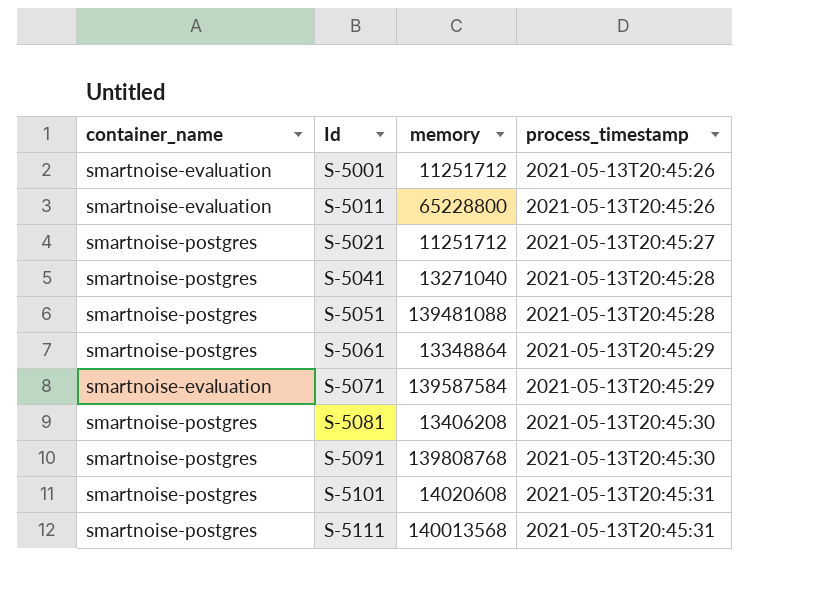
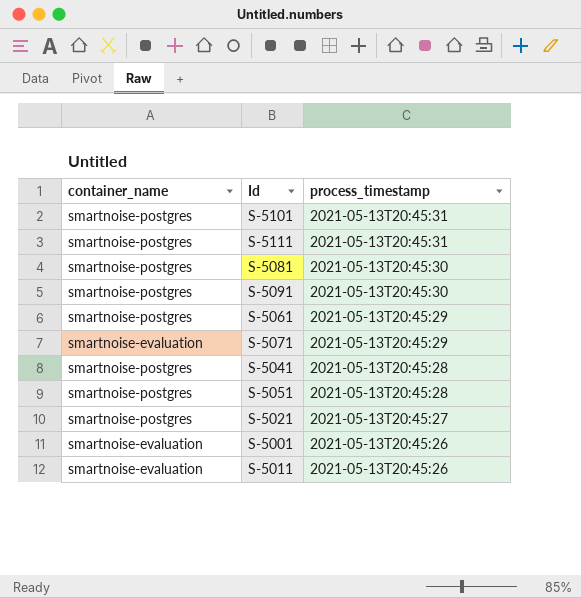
row order: Id ascending -> process_timestamp descending
column memory | position: 3 -> none

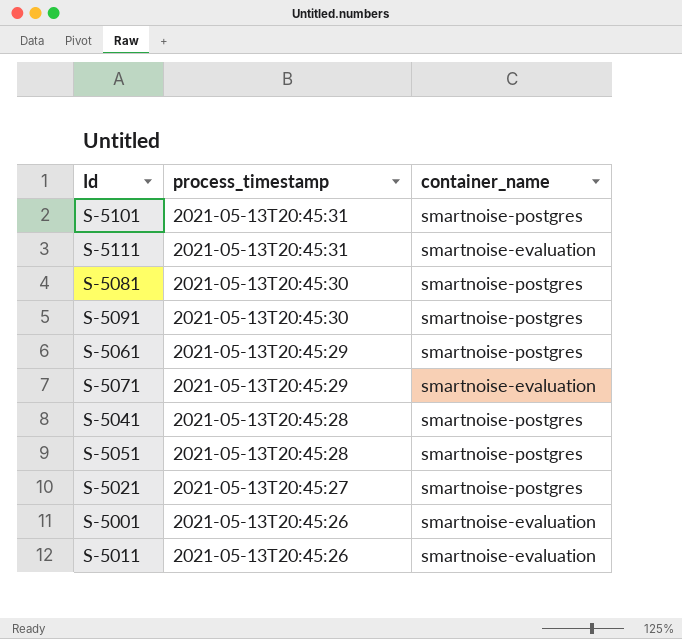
column container_name | position: 1 -> 3
S-5111 | container_name: smartnoise-postgres -> smartnoise-evaluation

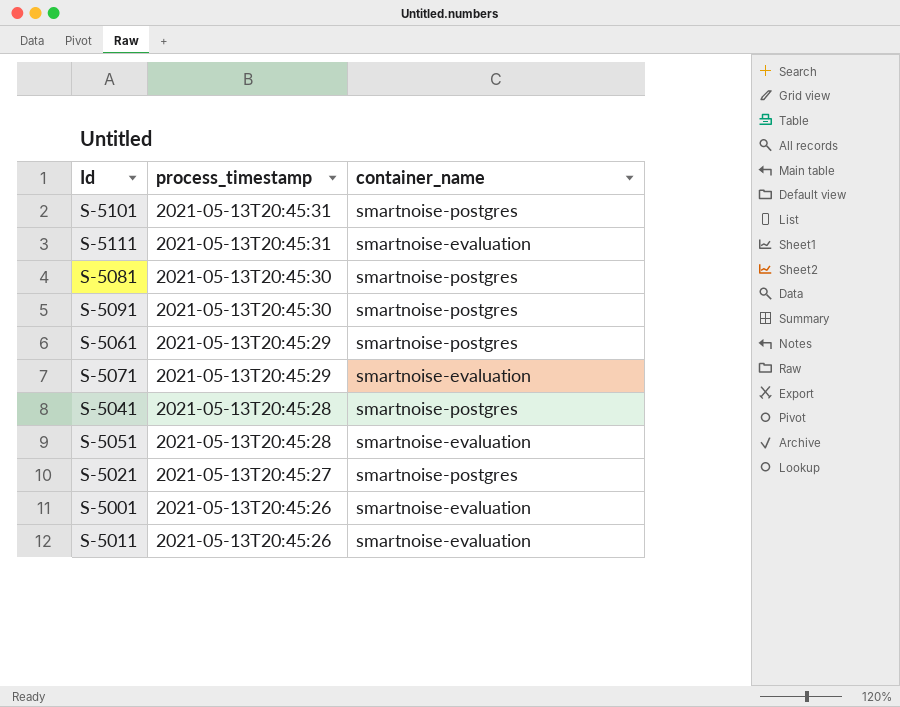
S-5051 | container_name: smartnoise-postgres -> smartnoise-evaluation

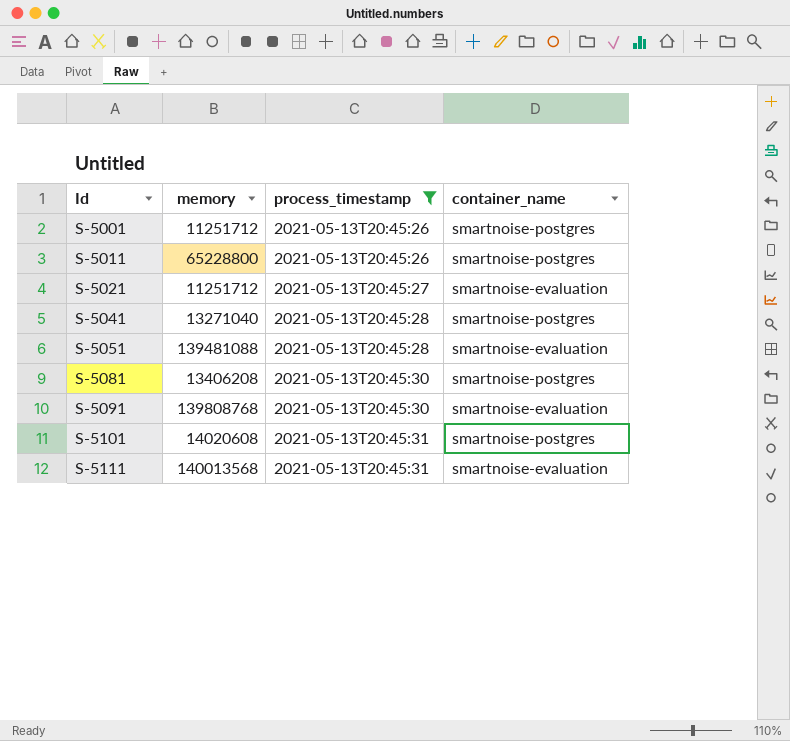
filter: none -> process_timestamp != 2021-05-13T20:45:29
row order: process_timestamp descending -> Id ascending
column memory | position: none -> 2
S-5001 | container_name: smartnoise-evaluation -> smartnoise-postgres
S-5011 | container_name: smartnoise-evaluation -> smartnoise-postgres
S-5021 | container_name: smartnoise-postgres -> smartnoise-evaluation
S-5091 | container_name: smartnoise-postgres -> smartnoise-evaluation

